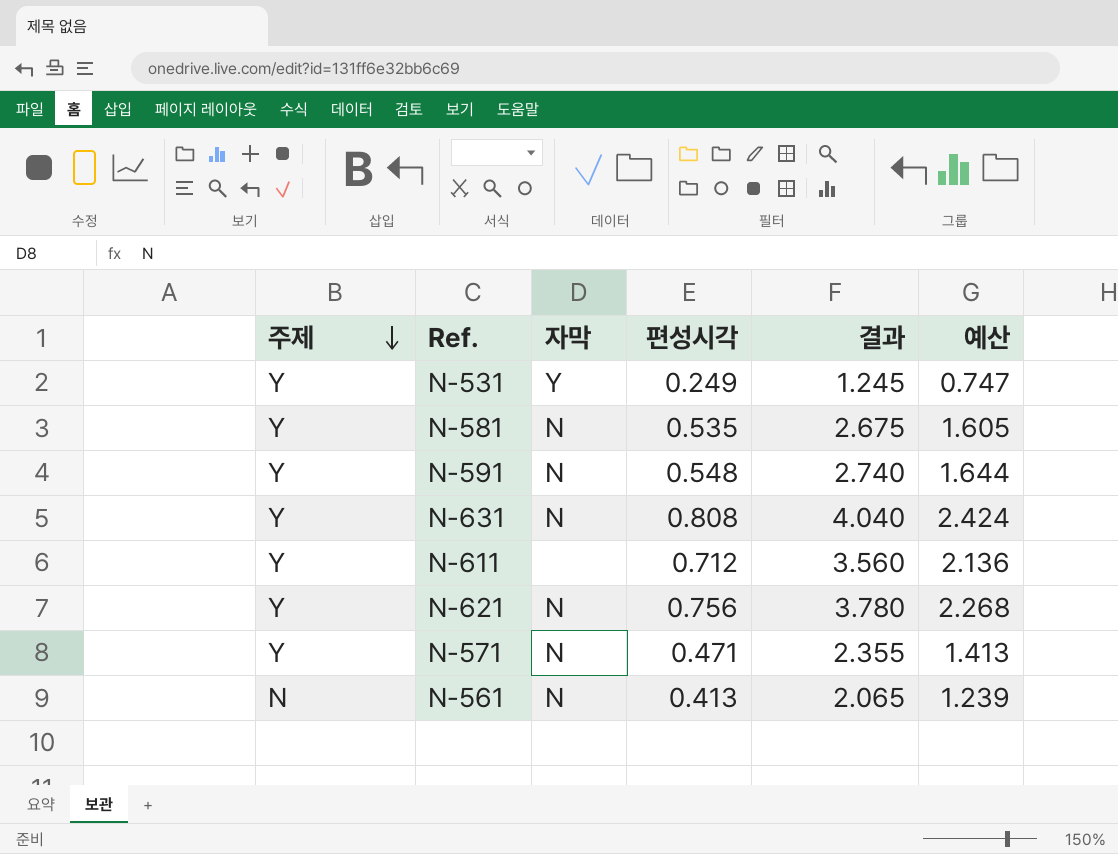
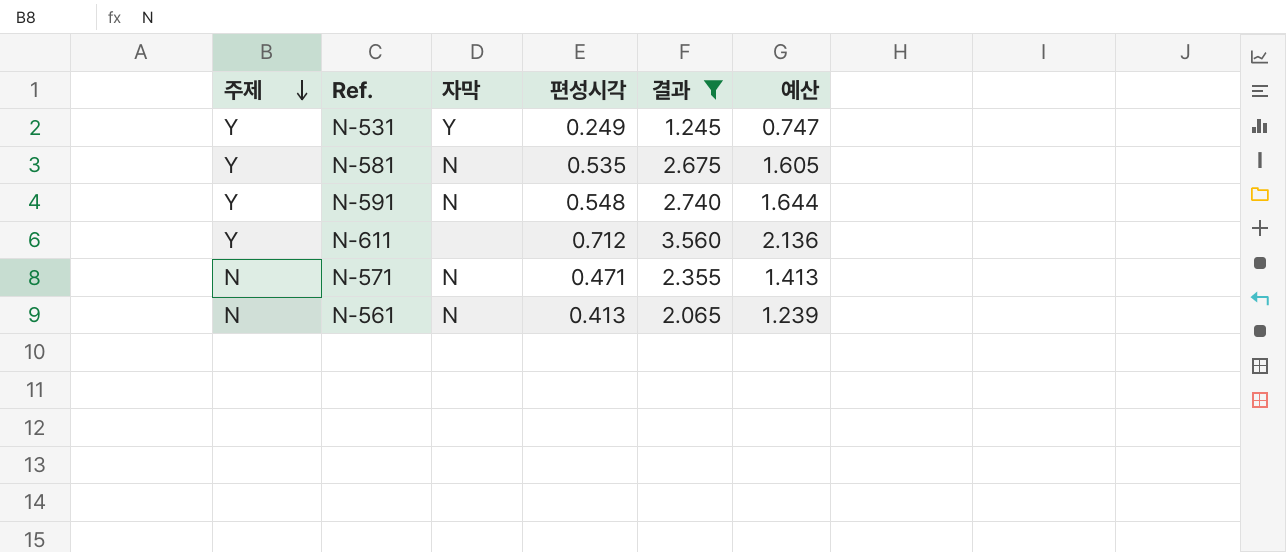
filter: none -> 결과 <= 3.560
N-571 | 주제: Y -> N

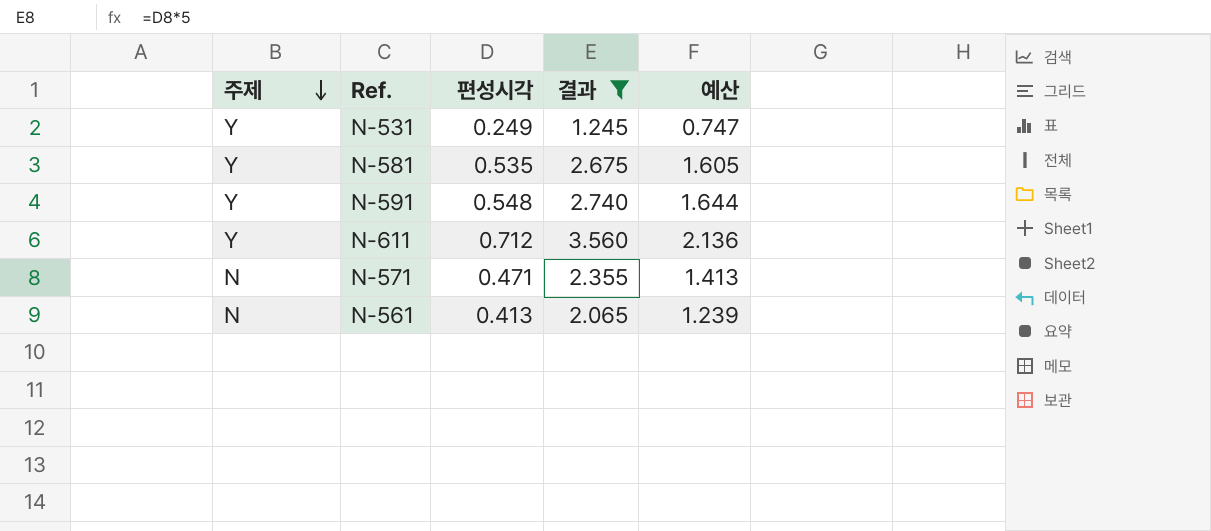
column 자막 | position: 3 -> none

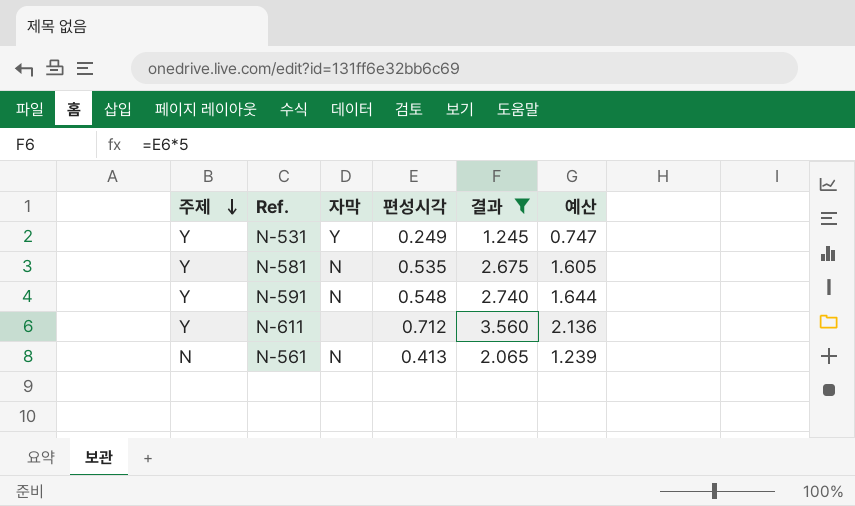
column 자막 | position: none -> 3
row N-571: N | 0.471 | 2.355 | 1.413 -> none

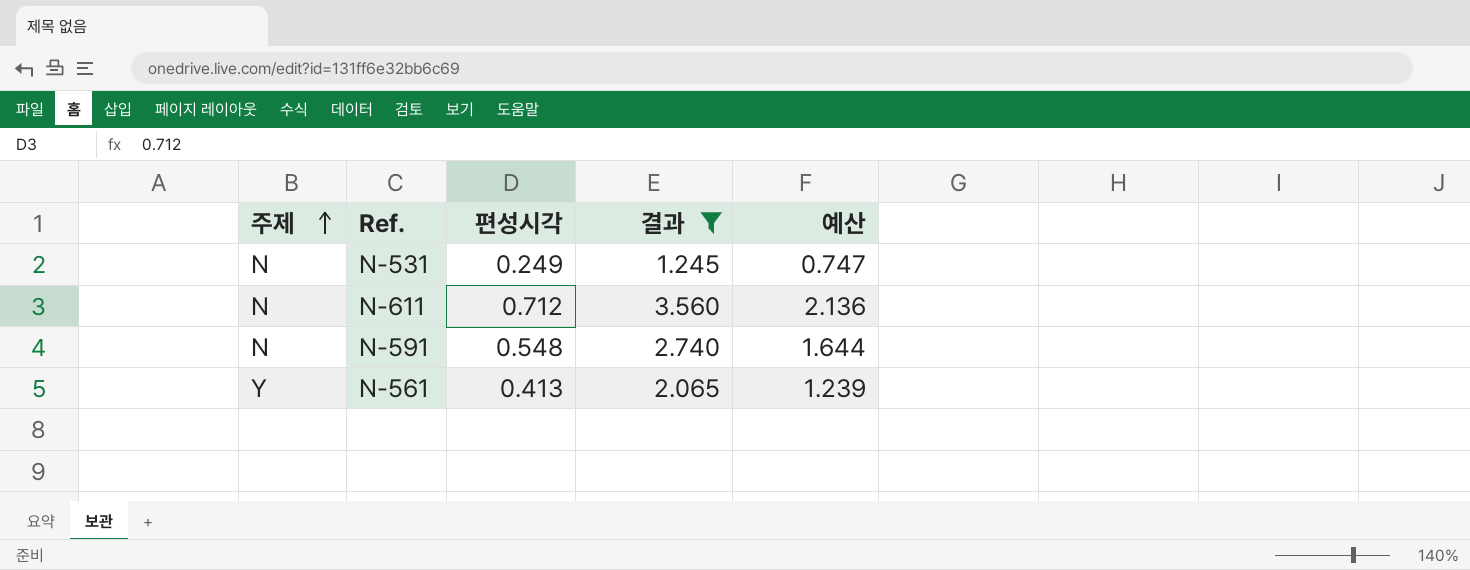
row order: 주제 descending -> 주제 ascending
column 자막 | position: 3 -> none
row N-581: Y | N | 0.535 | 2.675 | 1.605 -> none
N-531 | 주제: Y -> N
N-611 | 주제: Y -> N
N-591 | 주제: Y -> N
N-561 | 주제: N -> Y

